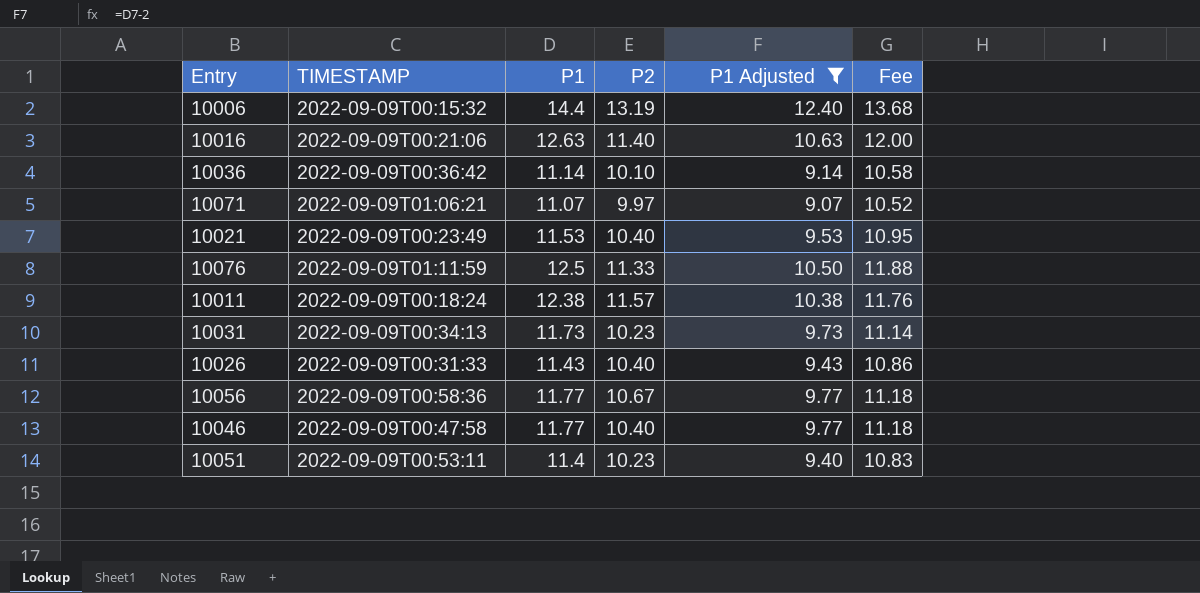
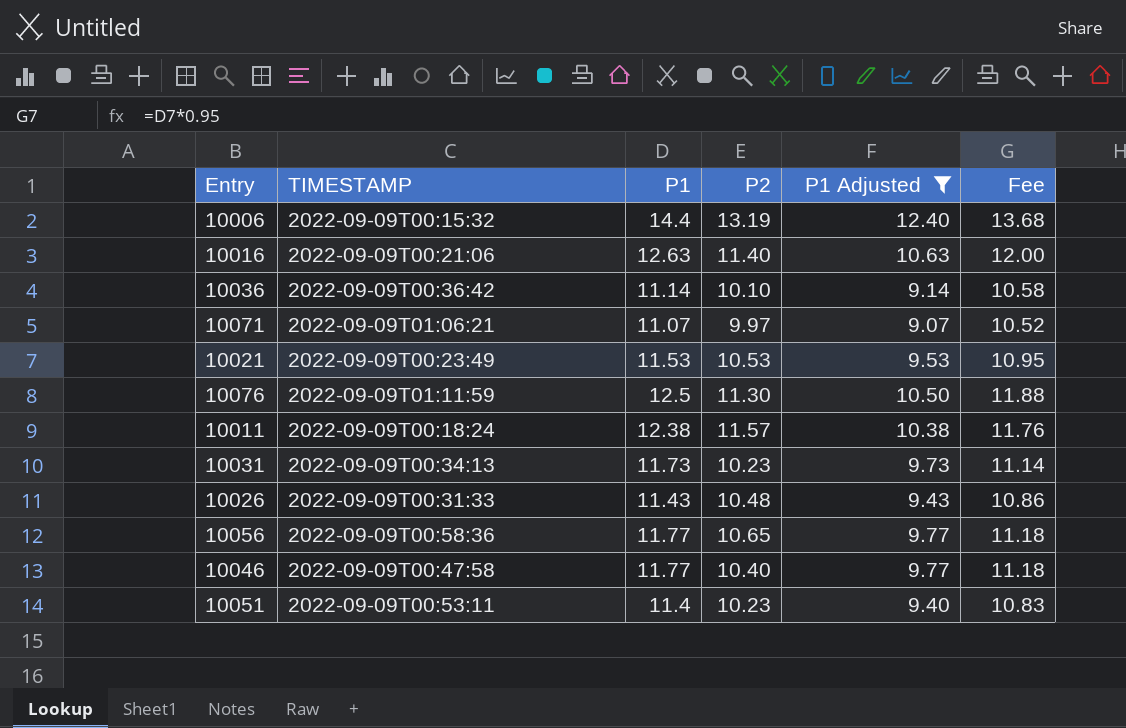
10021 | P2: 10.40 -> 10.53
10076 | P2: 11.33 -> 11.30
10026 | P2: 10.40 -> 10.48
10056 | P2: 10.67 -> 10.65

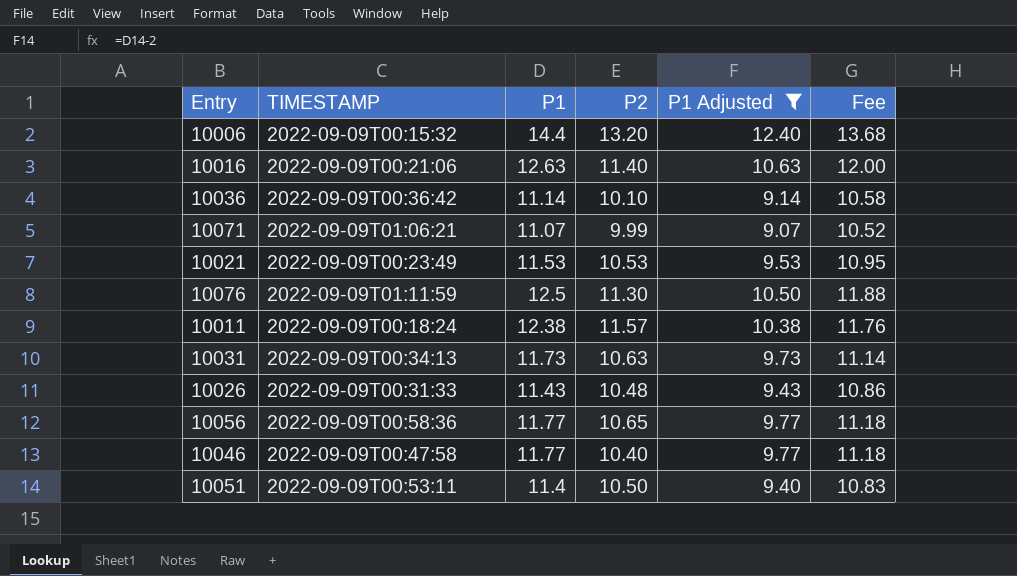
10006 | P2: 13.19 -> 13.20
10071 | P2: 9.97 -> 9.99
10031 | P2: 10.23 -> 10.63
10051 | P2: 10.23 -> 10.50

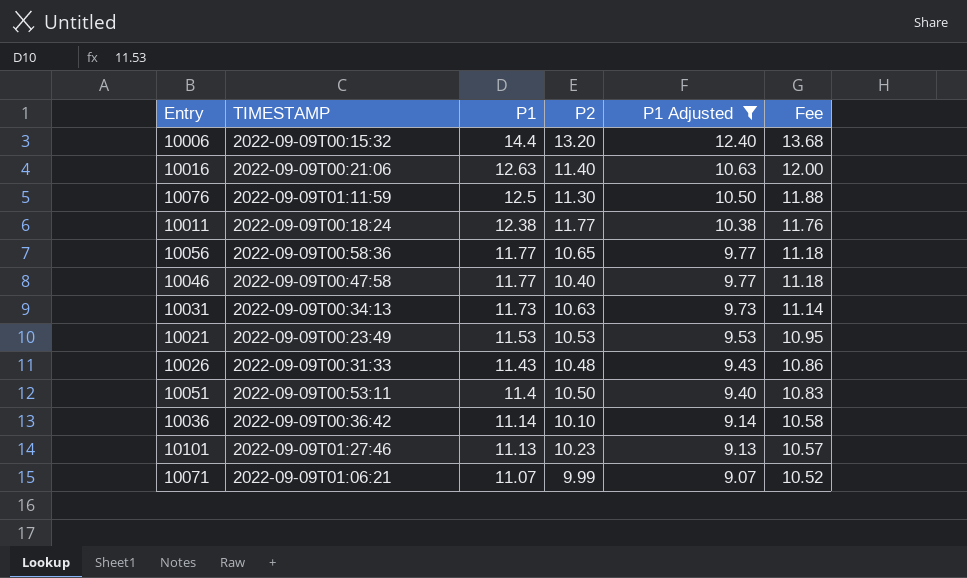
row order: none -> P1 descending
10011 | P2: 11.57 -> 11.77
row 10101: none -> 2022-09-09T01:27:46 | 11.13 | 10.23 | 9.13 | 10.57

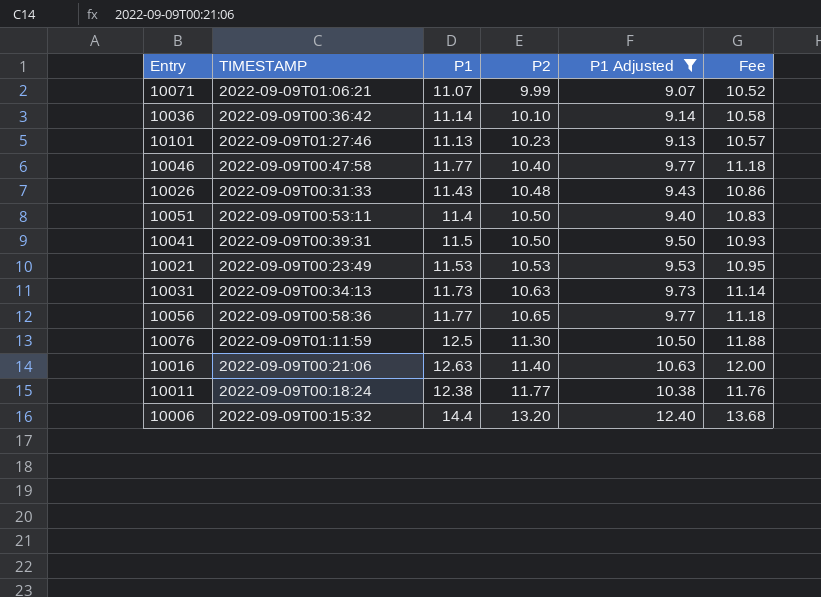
row order: P1 descending -> P2 ascending
row 10041: none -> 2022-09-09T00:39:31 | 11.5 | 10.50 | 9.50 | 10.93

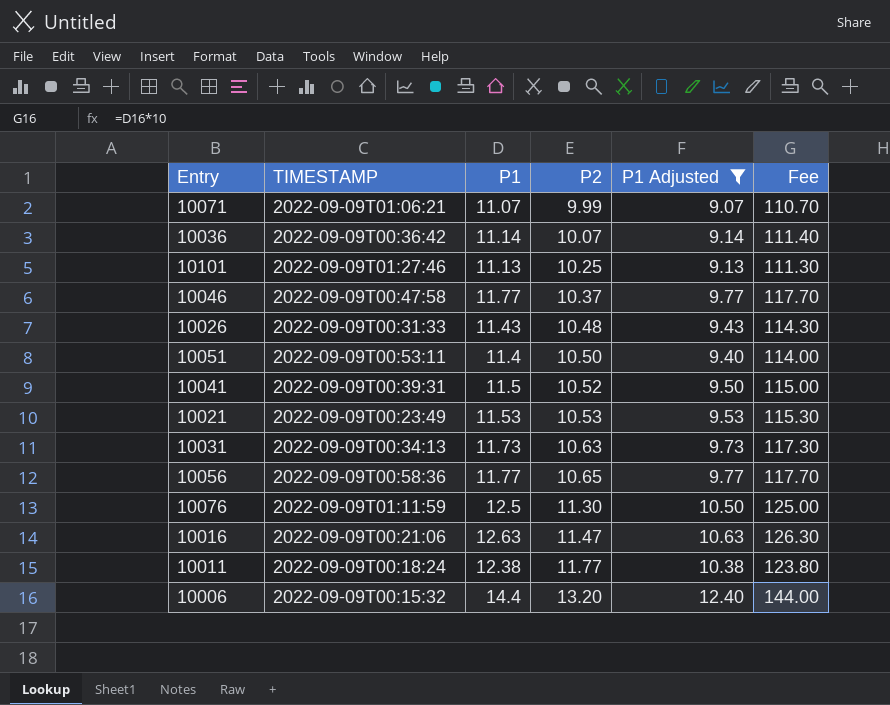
column Fee | formula: [P1] * 0.95 -> [P1] * 10
10036 | P2: 10.10 -> 10.07
10101 | P2: 10.23 -> 10.25
10046 | P2: 10.40 -> 10.37
10041 | P2: 10.50 -> 10.52
10016 | P2: 11.40 -> 11.47

